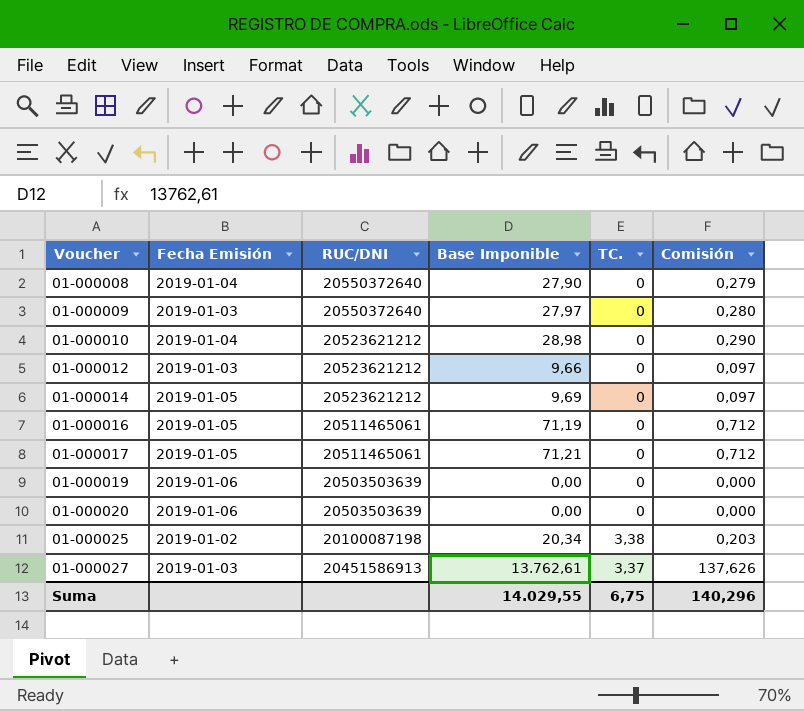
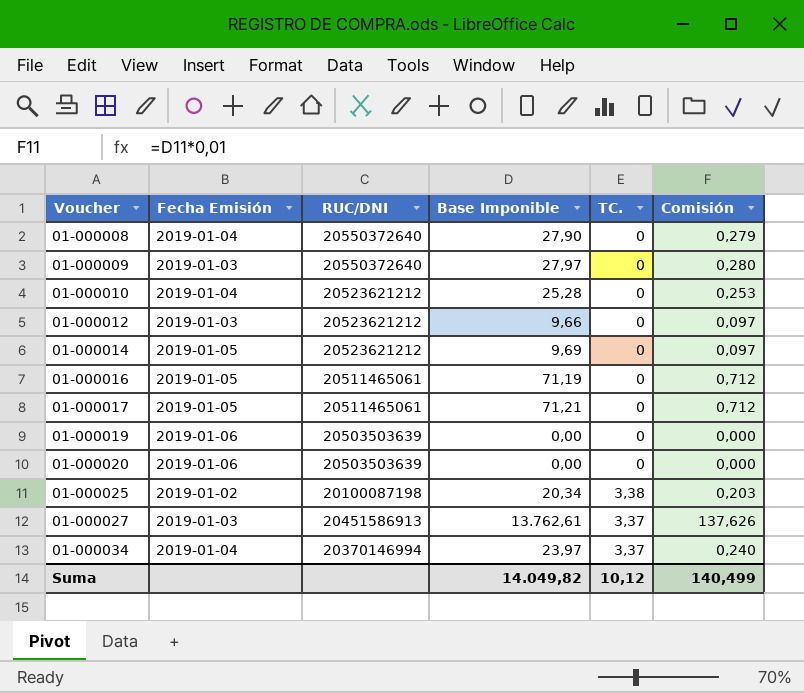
01-000010 | Base Imponible: 28,98 -> 25,28
01-000010 | Comisión: 0,290 -> 0,253
row 01-000034: none -> 2019-01-04 | 20370146994 | 23,97 | 3,37 | 0,240
Suma | Base Imponible: 14.029,55 -> 14.049,82
Suma | TC.: 6,75 -> 10,12
Suma | Comisión: 140,296 -> 140,499

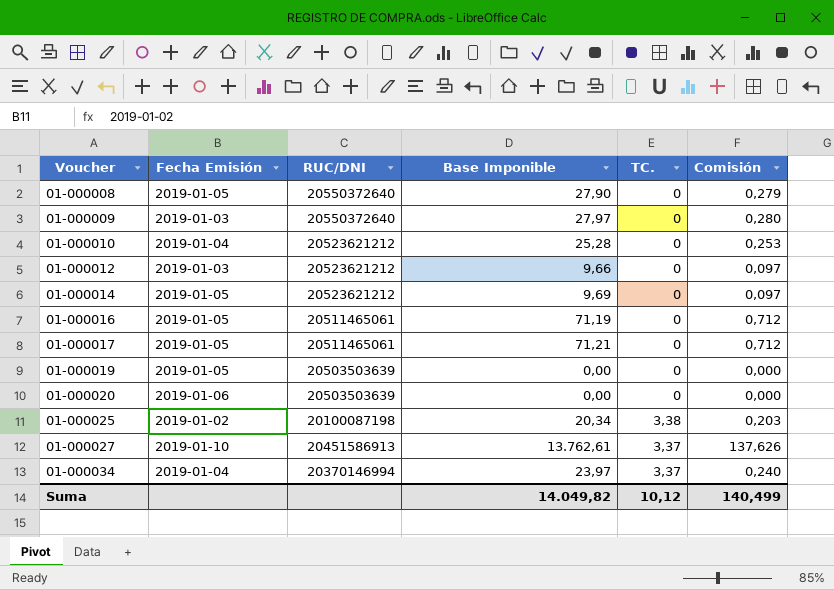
01-000008 | Fecha Emisión: 2019-01-04 -> 2019-01-05
01-000019 | Fecha Emisión: 2019-01-06 -> 2019-01-05
01-000027 | Fecha Emisión: 2019-01-03 -> 2019-01-10

